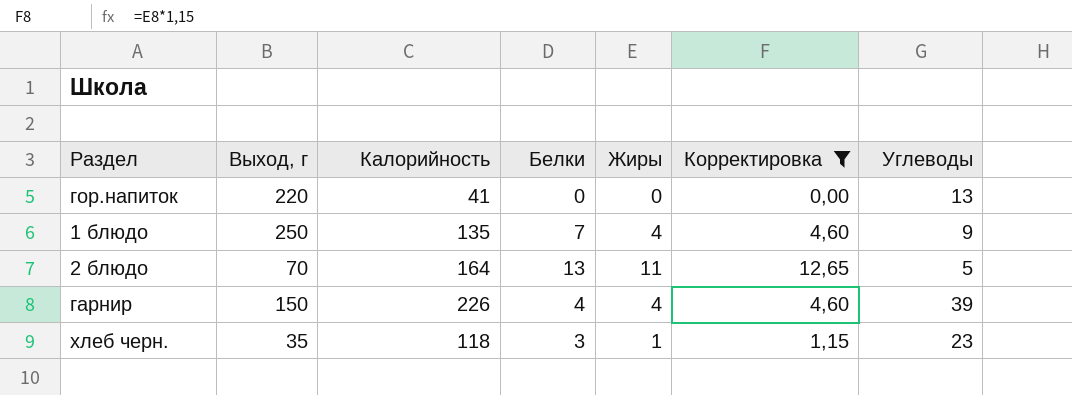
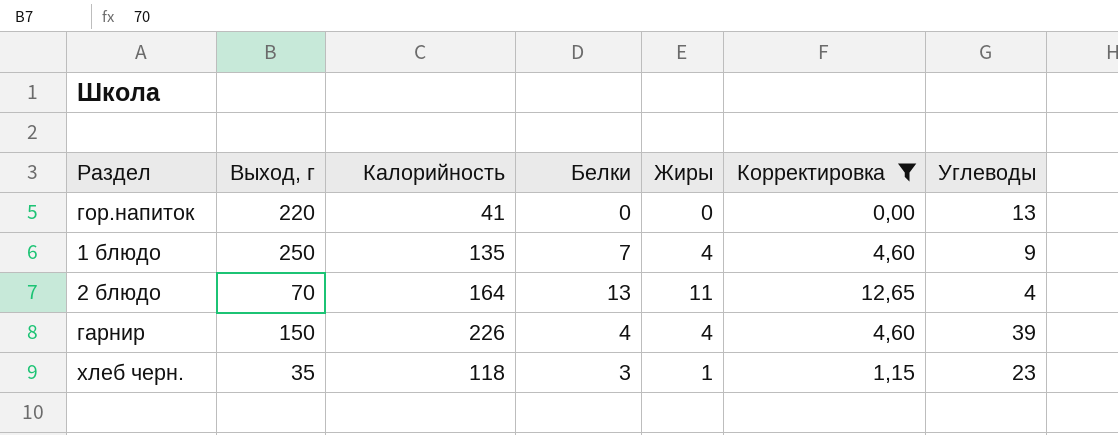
2 блюдо | Углеводы: 5 -> 4

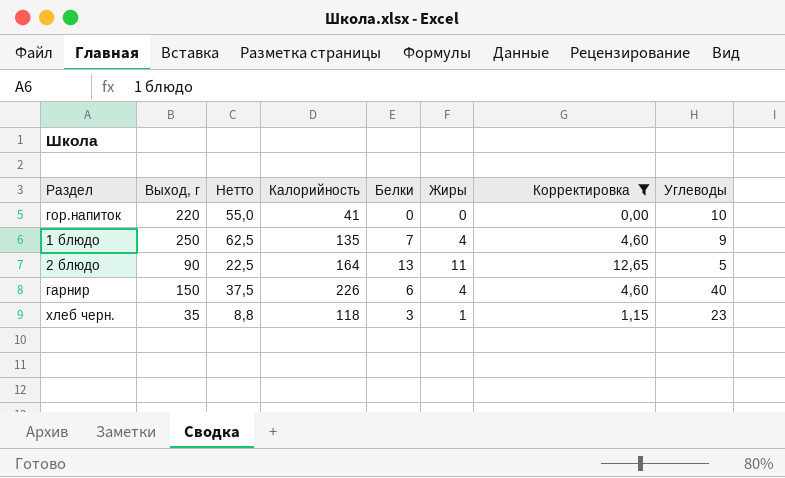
column Нетто | formula: none -> [Выход, г] * 0,25
гор.напиток | Углеводы: 13 -> 10
2 блюдо | Выход, г: 70 -> 90
2 блюдо | Углеводы: 4 -> 5
гарнир | Белки: 4 -> 6
гарнир | Углеводы: 39 -> 40

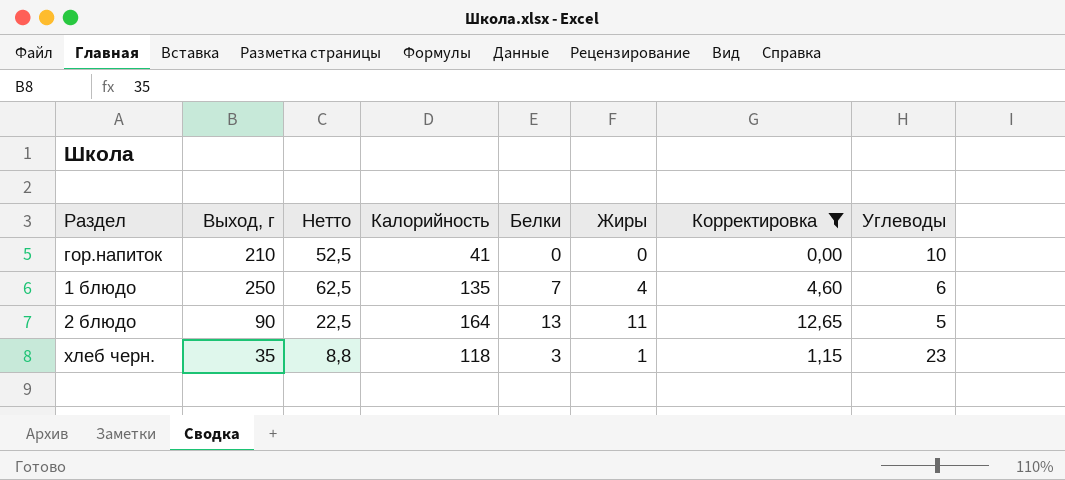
row гарнир: 150 | 37,5 | 226 | 6 | 4 | 4,60 | 40 -> none
гор.напиток | Выход, г: 220 -> 210
гор.напиток | Нетто: 55,0 -> 52,5
1 блюдо | Углеводы: 9 -> 6

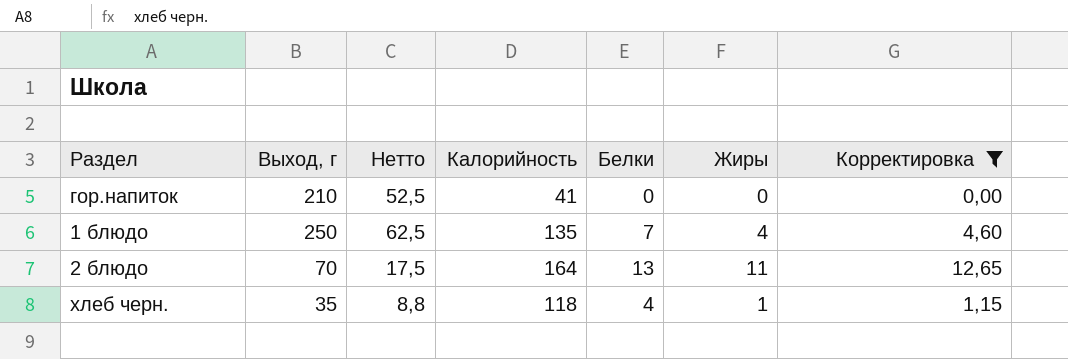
column Углеводы | position: 8 -> none
2 блюдо | Выход, г: 90 -> 70
2 блюдо | Нетто: 22,5 -> 17,5
хлеб черн. | Белки: 3 -> 4

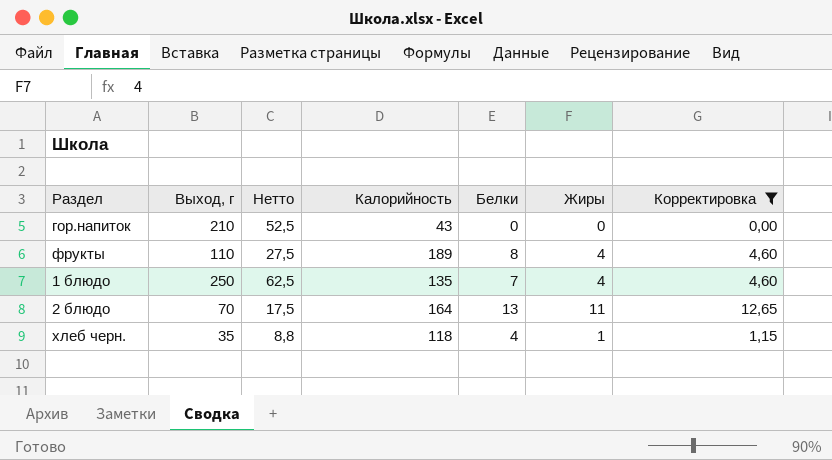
гор.напиток | Калорийность: 41 -> 43
row фрукты: none -> 110 | 27,5 | 189 | 8 | 4 | 4,60

